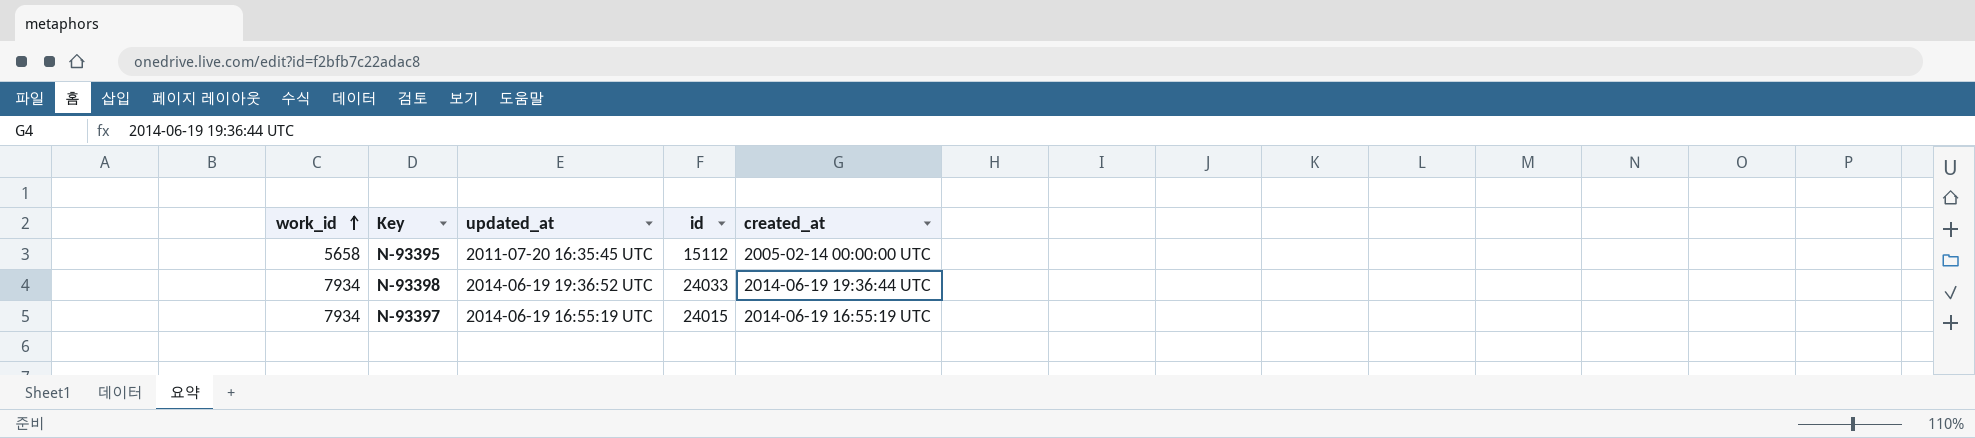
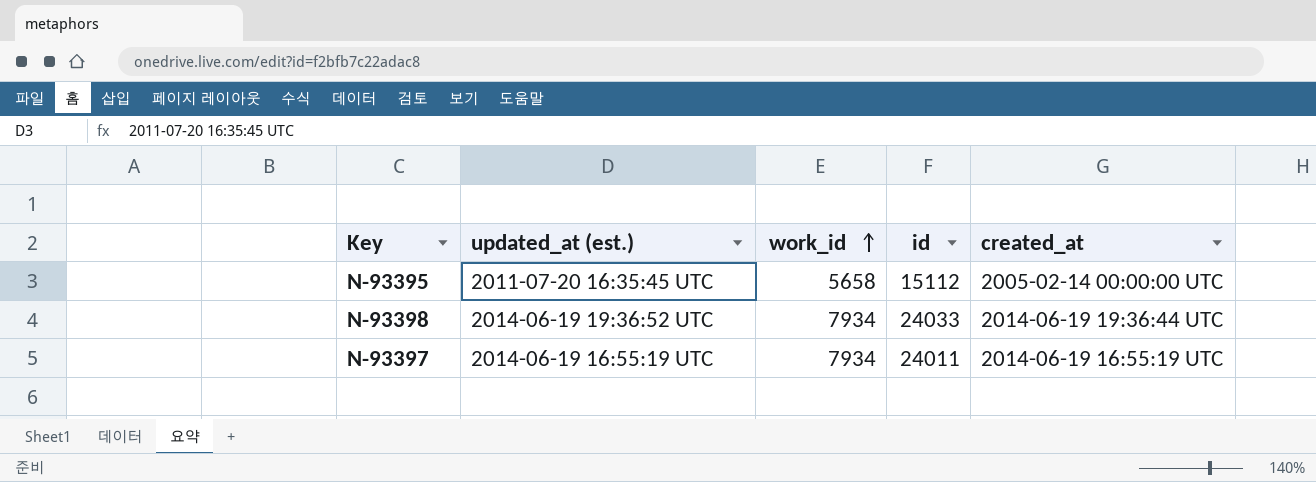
column name: updated_at -> updated_at (est.)
column work_id | position: 1 -> 3
N-93397 | id: 24015 -> 24011

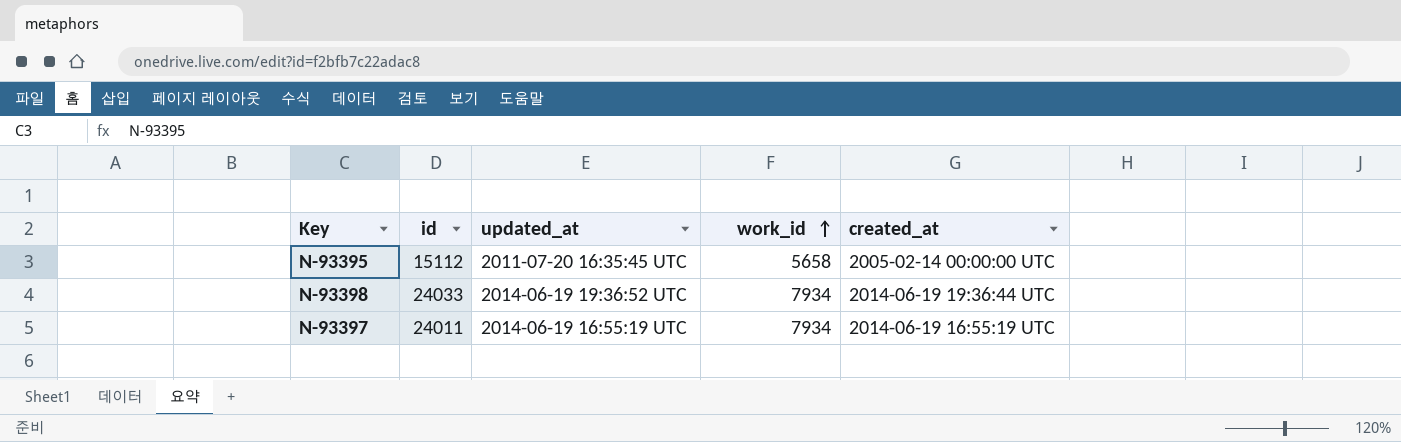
column id | position: 4 -> 2
column name: updated_at (est.) -> updated_at

